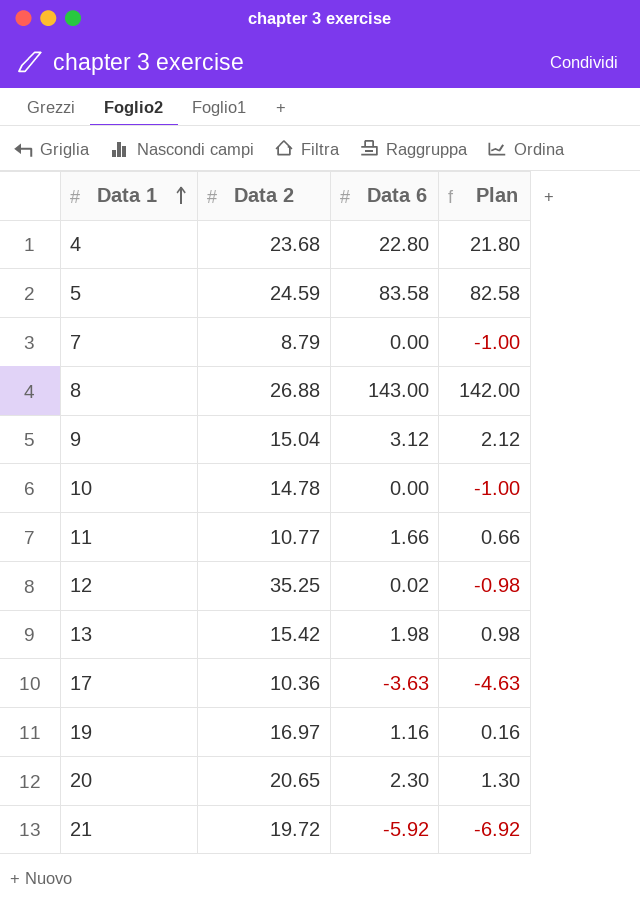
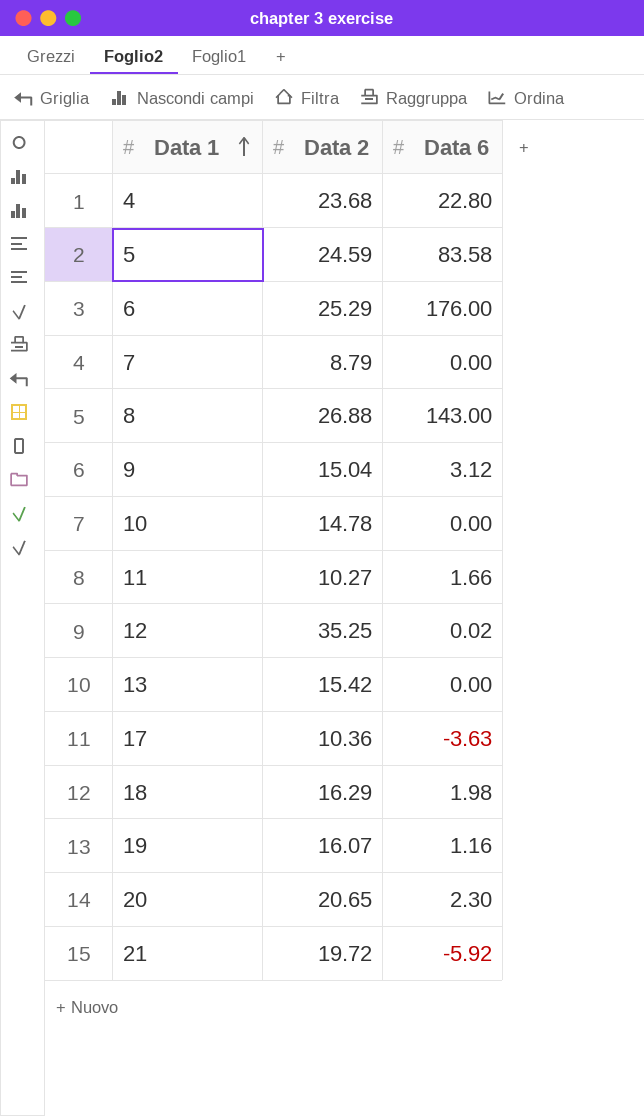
column Plan | formula: [Data 6] - 1 -> none
row 6: none -> 25.29 | 176.00
11 | Data 2: 10.77 -> 10.27
13 | Data 6: 1.98 -> 0.00
row 18: none -> 16.29 | 1.98
19 | Data 2: 16.97 -> 16.07

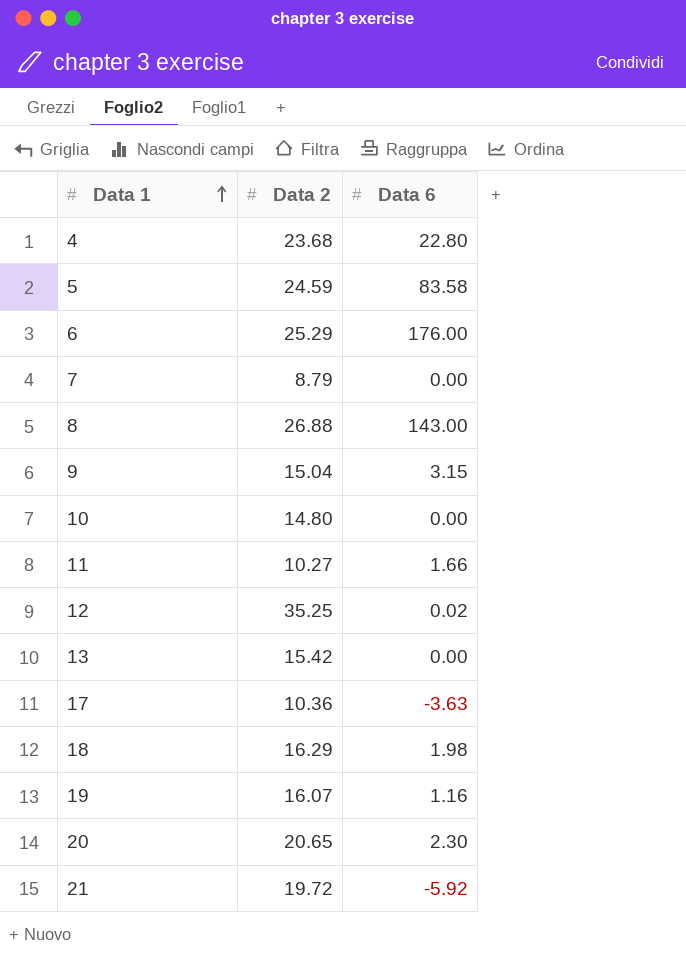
9 | Data 6: 3.12 -> 3.15
10 | Data 2: 14.78 -> 14.80

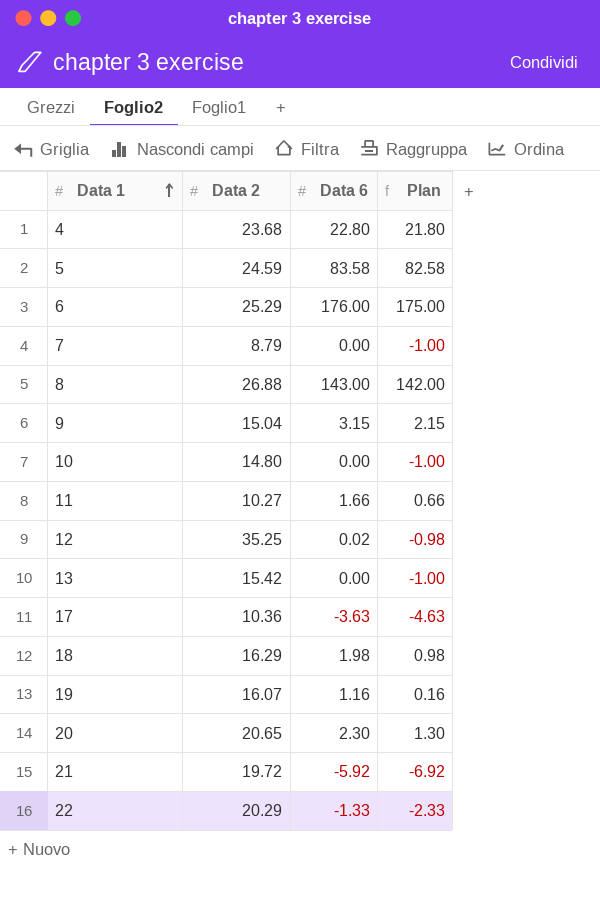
column Plan | formula: none -> [Data 6] - 1
row 22: none -> 20.29 | -1.33 | -2.33

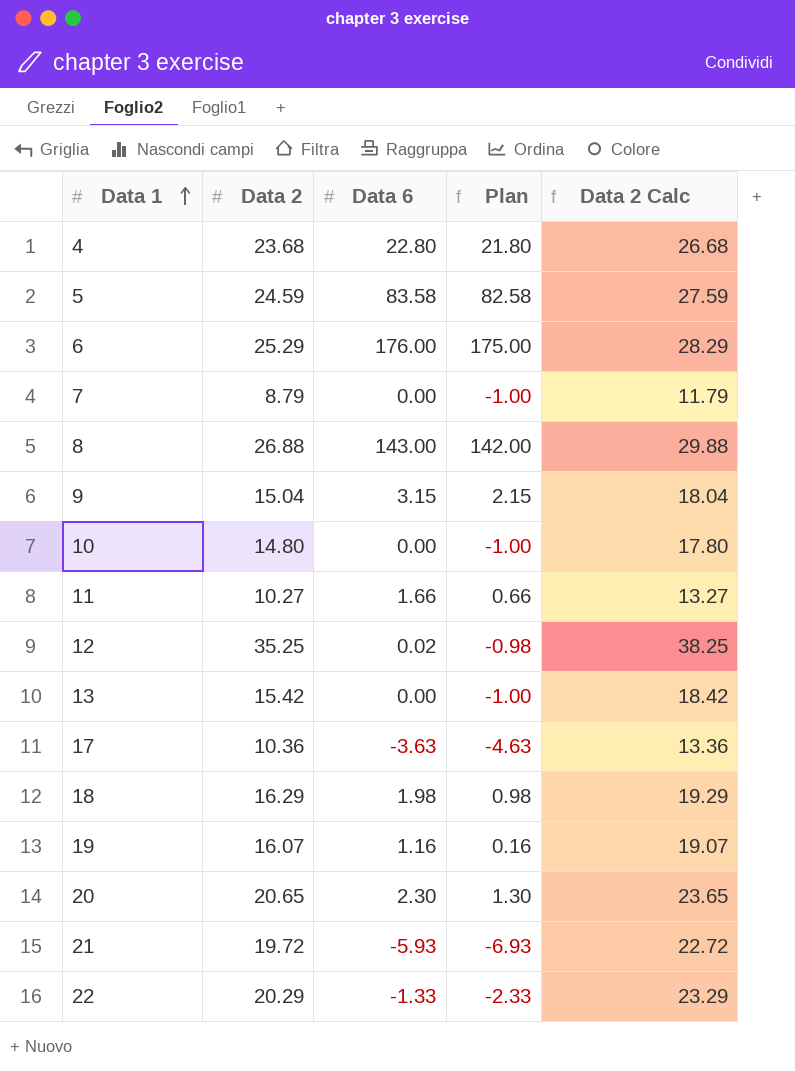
column Data 2 Calc | formula: none -> [Data 2] + 3
21 | Data 6: -5.92 -> -5.93
21 | Plan: -6.92 -> -6.93

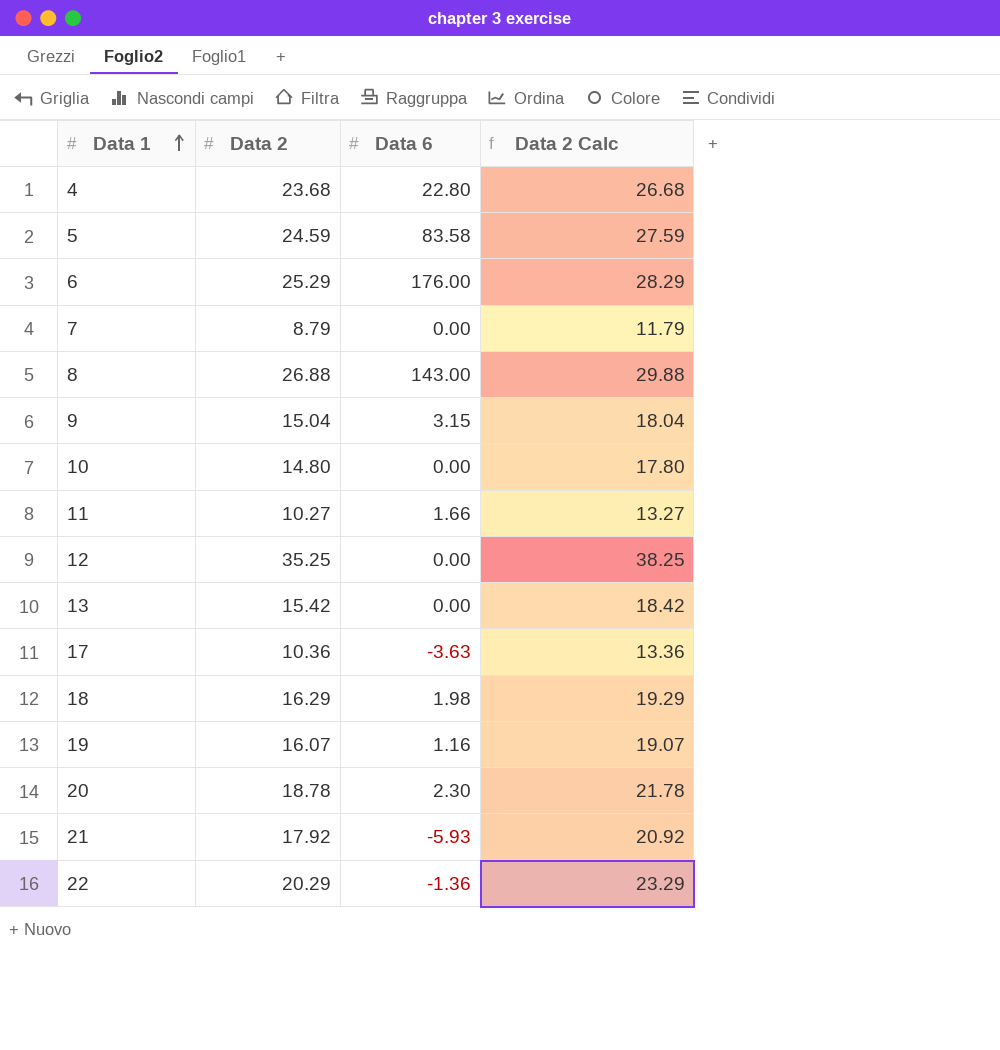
column Plan | formula: [Data 6] - 1 -> none
12 | Data 6: 0.02 -> 0.00
20 | Data 2: 20.65 -> 18.78
20 | Data 2 Calc: 23.65 -> 21.78
21 | Data 2: 19.72 -> 17.92
21 | Data 2 Calc: 22.72 -> 20.92
22 | Data 6: -1.33 -> -1.36

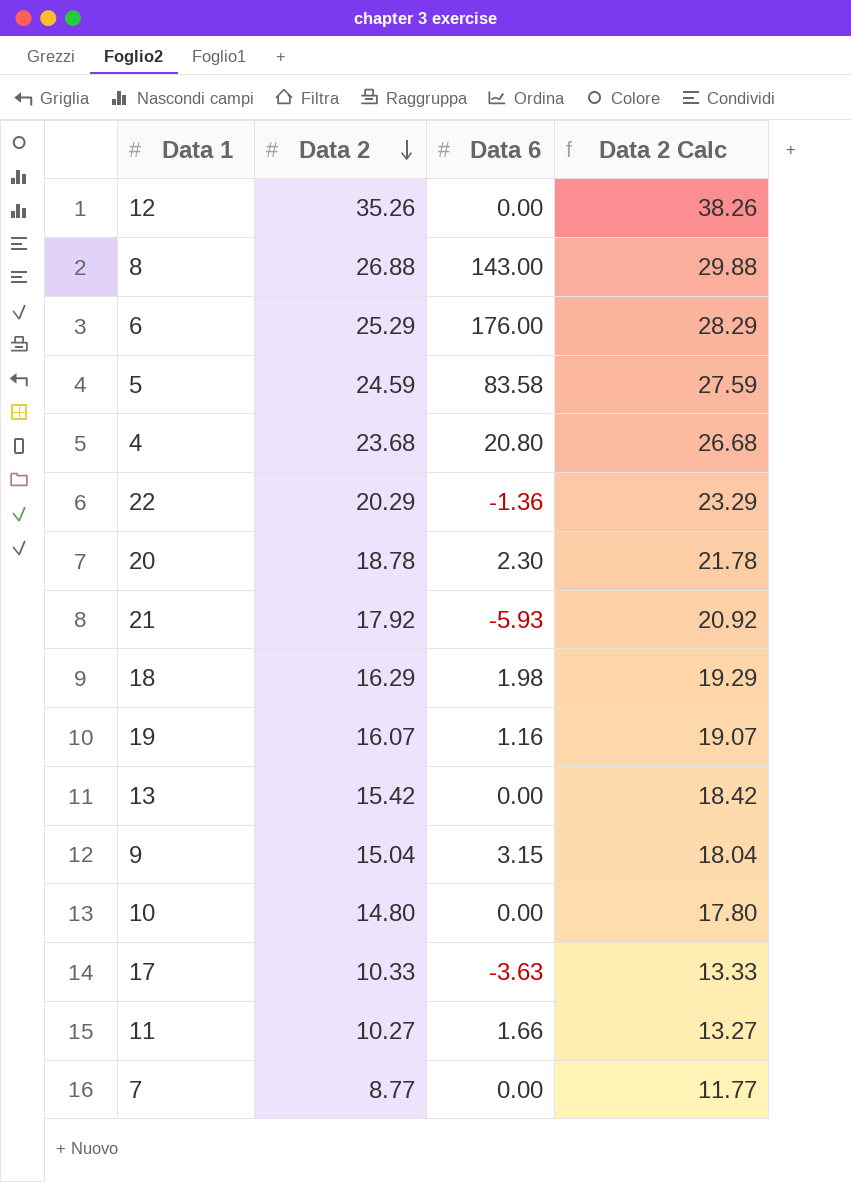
row order: Data 1 ascending -> Data 2 descending
12 | Data 2: 35.25 -> 35.26
12 | Data 2 Calc: 38.25 -> 38.26
4 | Data 6: 22.80 -> 20.80
17 | Data 2: 10.36 -> 10.33
17 | Data 2 Calc: 13.36 -> 13.33
7 | Data 2: 8.79 -> 8.77
7 | Data 2 Calc: 11.79 -> 11.77

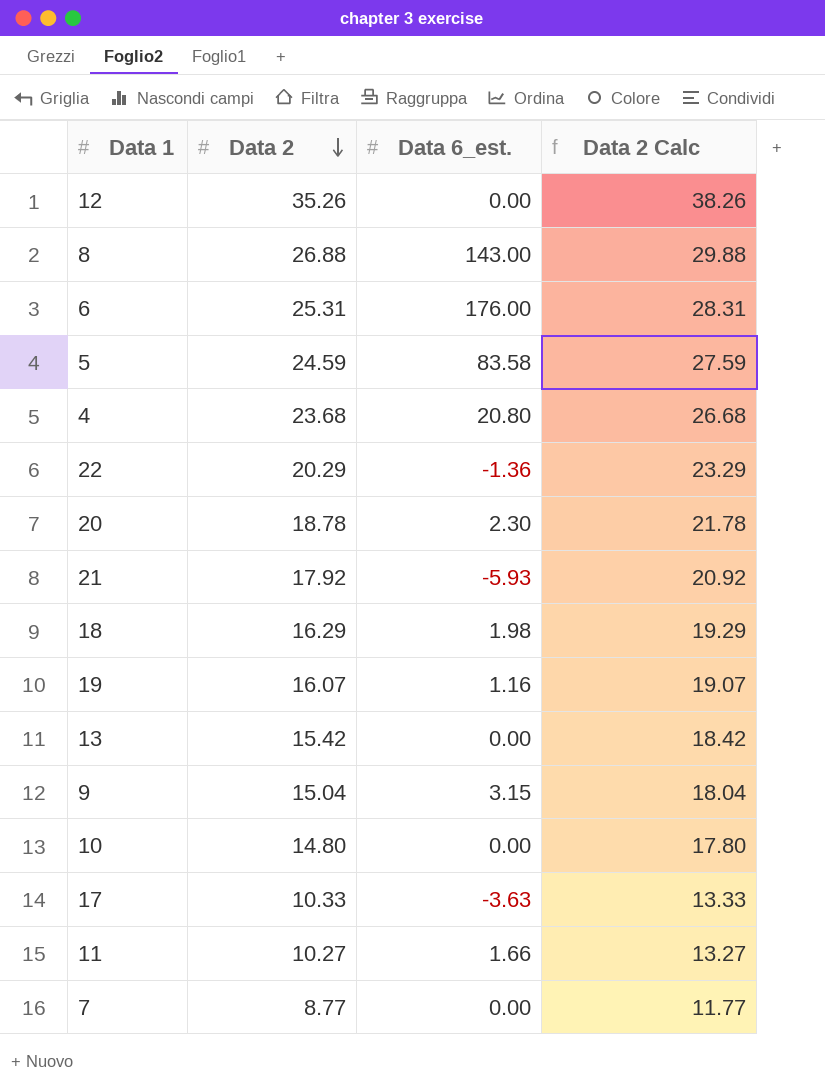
column name: Data 6 -> Data 6_est.
6 | Data 2: 25.29 -> 25.31
6 | Data 2 Calc: 28.29 -> 28.31

